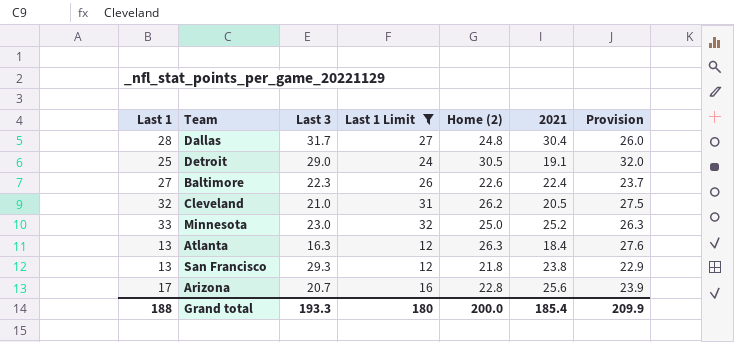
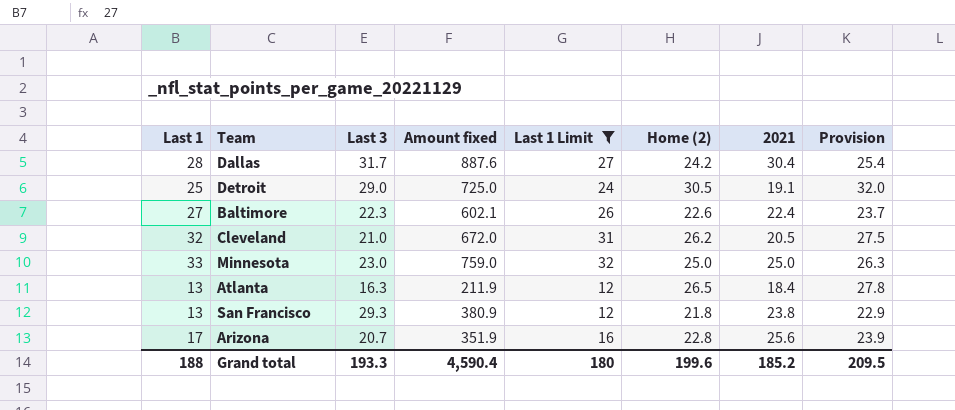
column Amount fixed | formula: none -> [Last 1] * [Last 3]
Dallas | Home (2): 24.8 -> 24.2
Dallas | Provision: 26.0 -> 25.4
Minnesota | 2021: 25.2 -> 25.0
Atlanta | Home (2): 26.3 -> 26.5
Atlanta | Provision: 27.6 -> 27.8
Grand total | Home (2): 200.0 -> 199.6
Grand total | 2021: 185.4 -> 185.2
Grand total | Provision: 209.9 -> 209.5

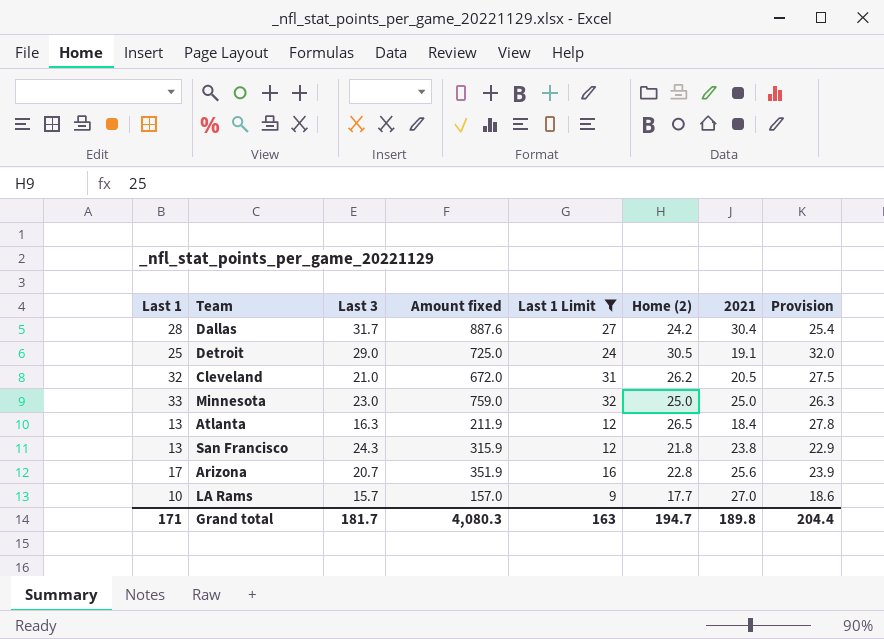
row Baltimore: 27 | 22.3 | 602.1 | 26 | 22.6 | 22.4 | 23.7 -> none
San Francisco | Last 3: 29.3 -> 24.3
San Francisco | Amount fixed: 380.9 -> 315.9
row LA Rams: none -> 10 | 15.7 | 157.0 | 9 | 17.7 | 27.0 | 18.6
Grand total | Last 1: 188 -> 171
Grand total | Last 3: 193.3 -> 181.7
Grand total | Amount fixed: 4,590.4 -> 4,080.3
Grand total | Last 1 Limit: 180 -> 163
Grand total | Home (2): 199.6 -> 194.7
Grand total | 2021: 185.2 -> 189.8
Grand total | Provision: 209.5 -> 204.4

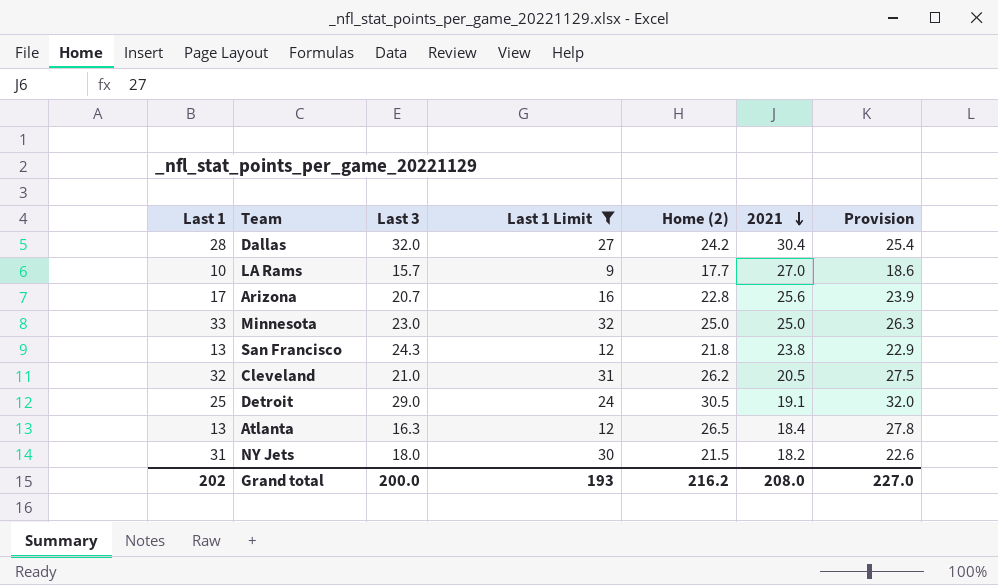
row order: none -> 2021 descending
column Amount fixed | formula: [Last 1] * [Last 3] -> none
Dallas | Last 3: 31.7 -> 32.0
row NY Jets: none -> 31 | 18.0 | 30 | 21.5 | 18.2 | 22.6
Grand total | Last 1: 171 -> 202
Grand total | Last 3: 181.7 -> 200.0
Grand total | Last 1 Limit: 163 -> 193
Grand total | Home (2): 194.7 -> 216.2
Grand total | 2021: 189.8 -> 208.0
Grand total | Provision: 204.4 -> 227.0

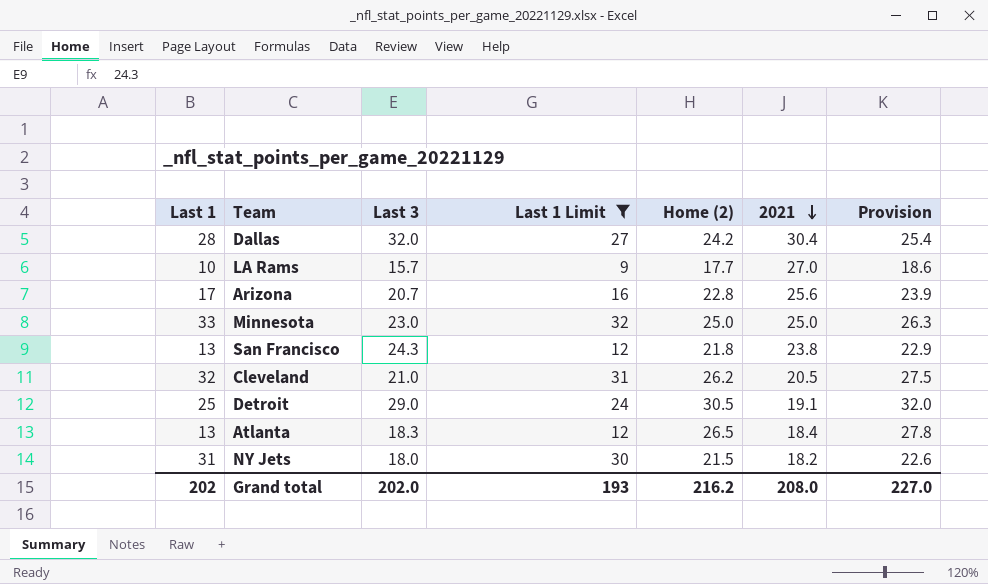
Atlanta | Last 3: 16.3 -> 18.3
Grand total | Last 3: 200.0 -> 202.0

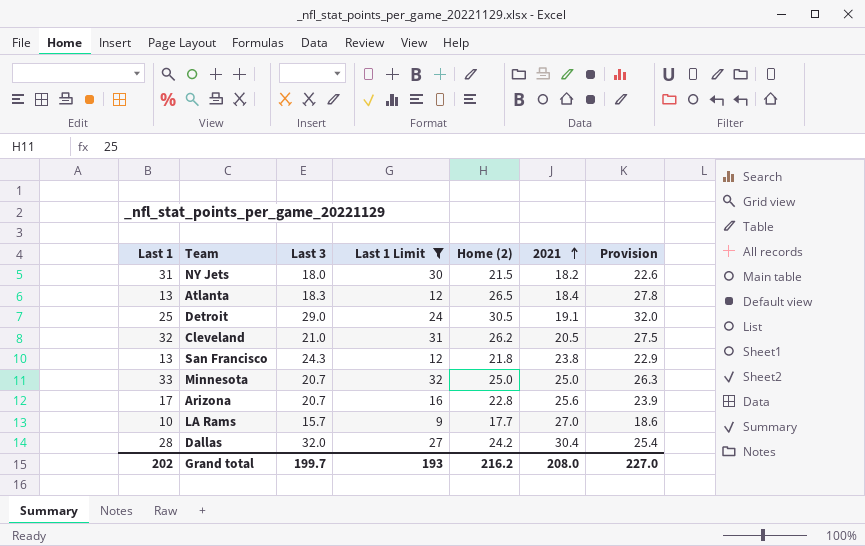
row order: 2021 descending -> 2021 ascending
Minnesota | Last 3: 23.0 -> 20.7
Grand total | Last 3: 202.0 -> 199.7

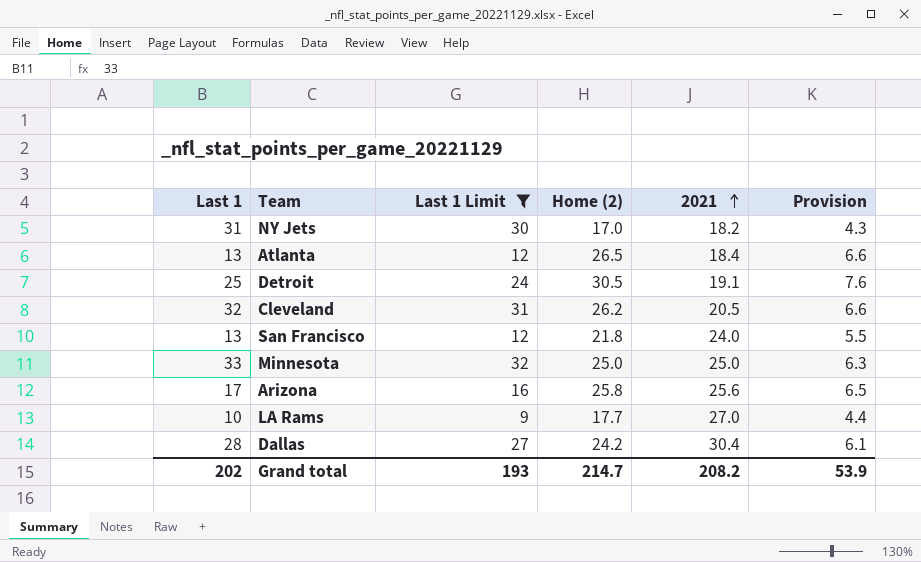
column Last 3 | position: 3 -> none
column Provision | formula: [Home (2)] * 1.05 -> [Home (2)] * 0.25
NY Jets | Home (2): 21.5 -> 17.0
San Francisco | 2021: 23.8 -> 24.0
Arizona | Home (2): 22.8 -> 25.8
Grand total | Home (2): 216.2 -> 214.7
Grand total | 2021: 208.0 -> 208.2
Grand total | Provision: 227.0 -> 53.9

